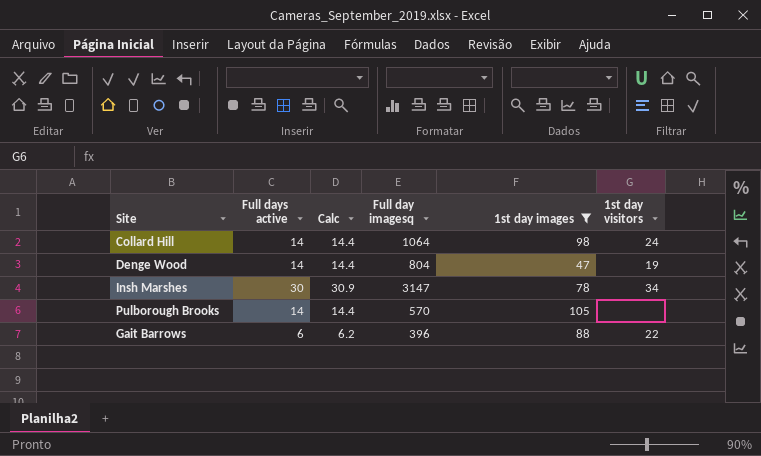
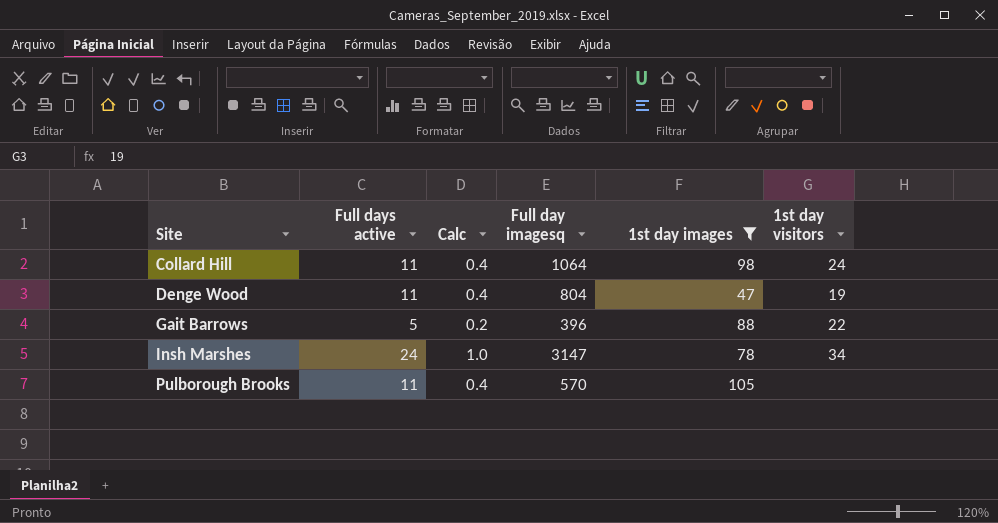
row order: none -> Site ascending
column Calc | formula: [Full days active] * 1.03 -> [Full days active] * 0.04
Collard Hill | Full days active: 14 -> 11
Denge Wood | Full days active: 14 -> 11
Gait Barrows | Full days active: 6 -> 5
Insh Marshes | Full days active: 30 -> 24
Pulborough Brooks | Full days active: 14 -> 11

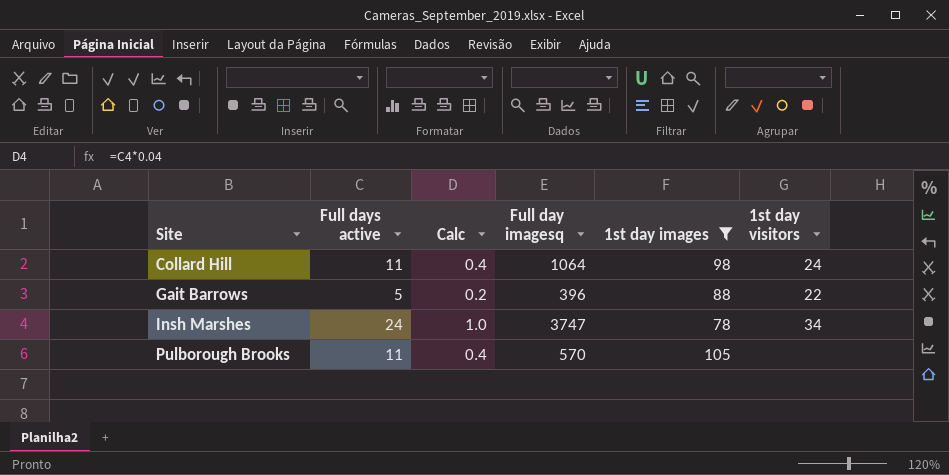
row Denge Wood: 11 | 0.4 | 804 | 47 | 19 -> none
Insh Marshes | Full day imagesq: 3147 -> 3747

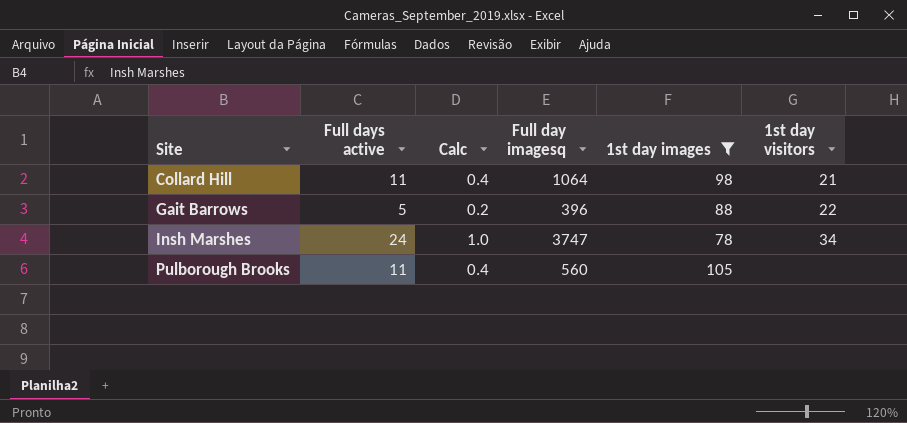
Collard Hill | 1st day visitors: 24 -> 21
Pulborough Brooks | Full day imagesq: 570 -> 560

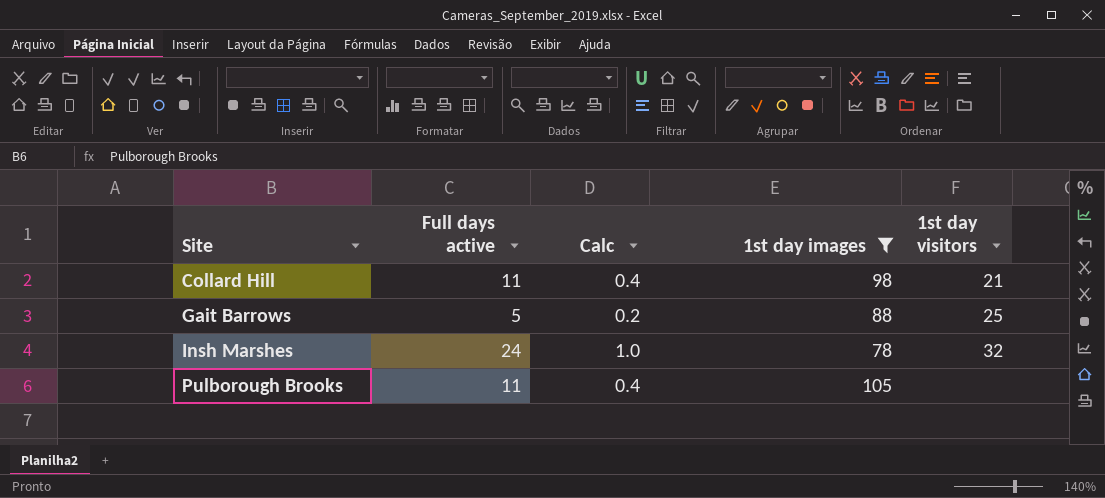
column Full day imagesq | position: 4 -> none
Gait Barrows | 1st day visitors: 22 -> 25
Insh Marshes | 1st day visitors: 34 -> 32

